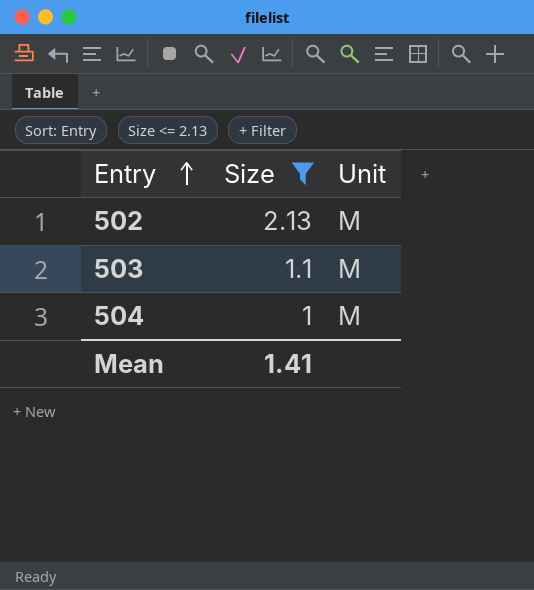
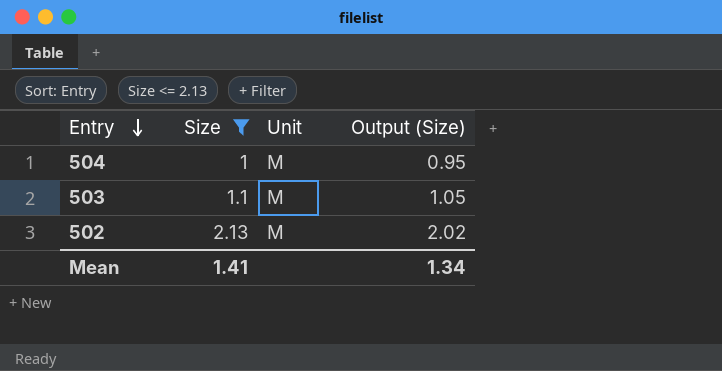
row order: Entry ascending -> Entry descending
column Output (Size) | formula: none -> [Size] * 0.95

